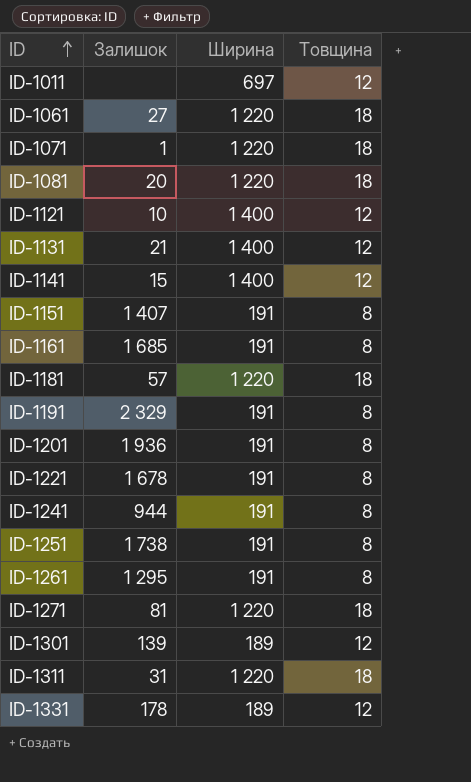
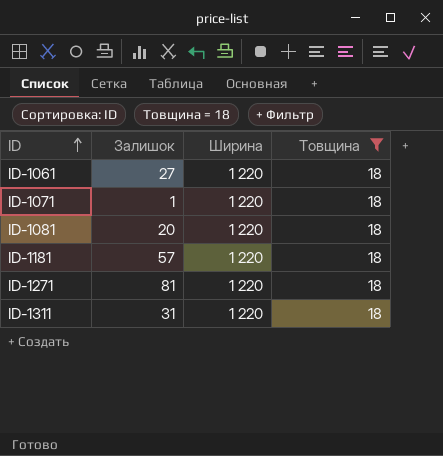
filter: none -> Товщина = 18

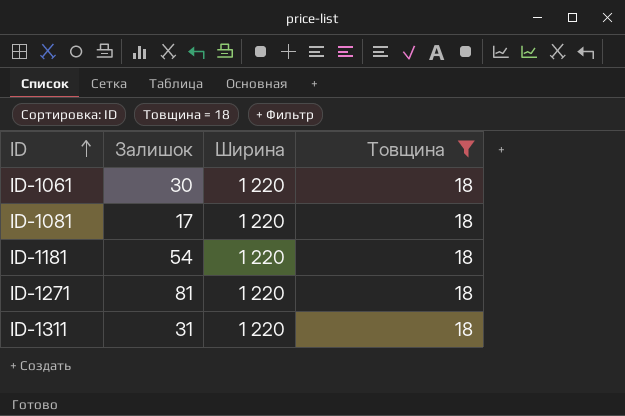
row ID-1071: 1 | 1 220 | 18 -> none
ID-1061 | Залишок: 27 -> 30
ID-1081 | Залишок: 20 -> 17
ID-1181 | Залишок: 57 -> 54

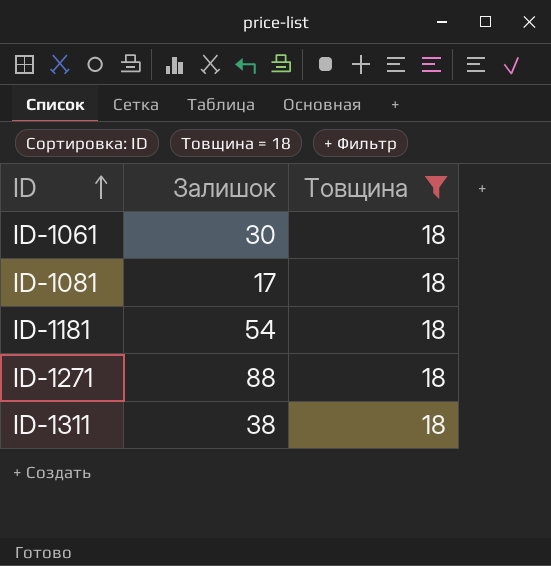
column Ширина | position: 3 -> none
ID-1271 | Залишок: 81 -> 88
ID-1311 | Залишок: 31 -> 38

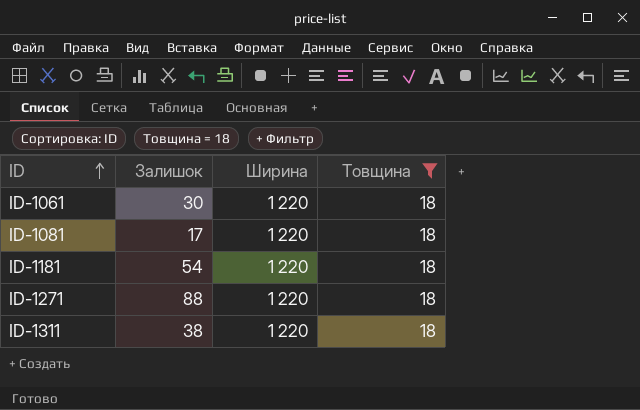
column Ширина | position: none -> 3

